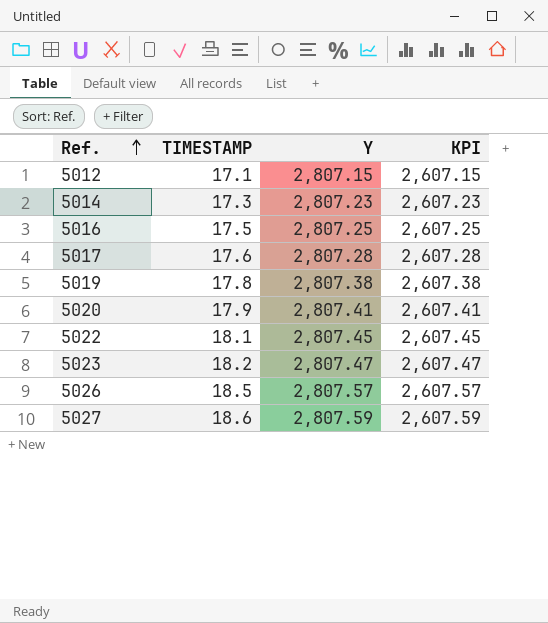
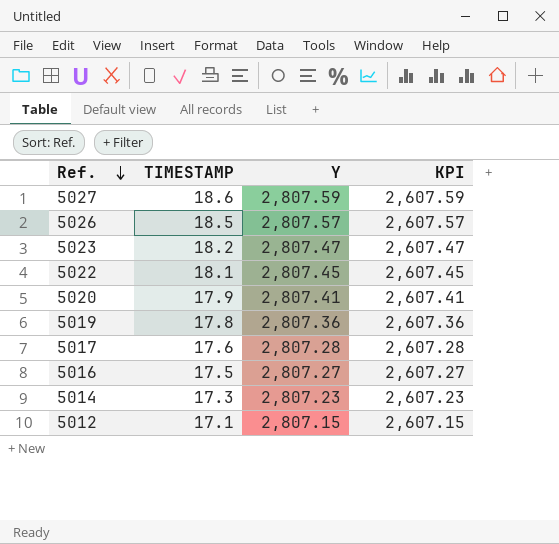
row order: Ref. ascending -> Ref. descending
5019 | Y: 2,807.38 -> 2,807.36
5019 | KPI: 2,607.38 -> 2,607.36
5016 | Y: 2,807.25 -> 2,807.27
5016 | KPI: 2,607.25 -> 2,607.27

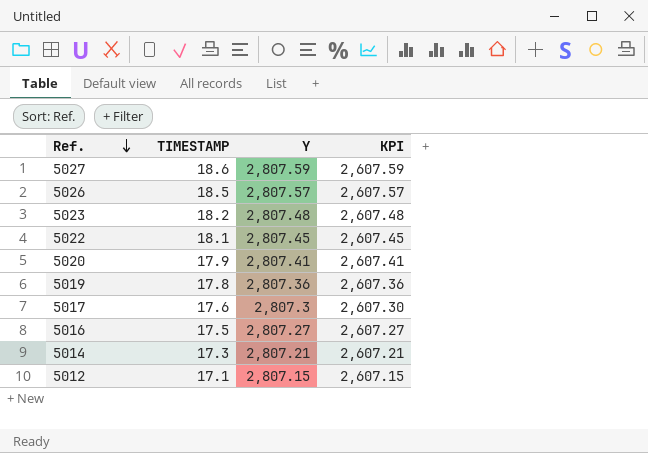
5023 | Y: 2,807.47 -> 2,807.48
5023 | KPI: 2,607.47 -> 2,607.48
5017 | Y: 2,807.28 -> 2,807.3
5017 | KPI: 2,607.28 -> 2,607.30
5014 | Y: 2,807.23 -> 2,807.21
5014 | KPI: 2,607.23 -> 2,607.21

